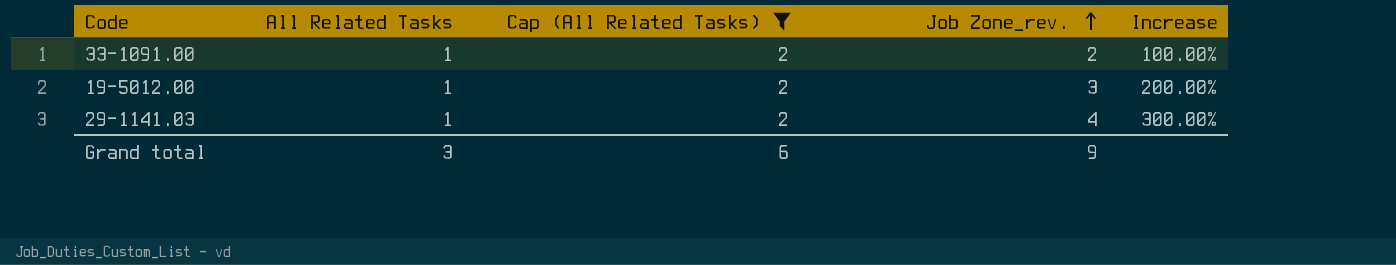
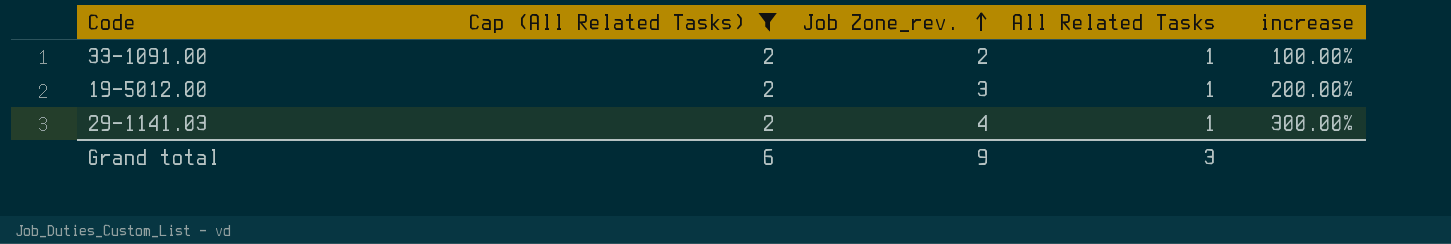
column All Related Tasks | position: 2 -> 4
column name: Increase -> increase

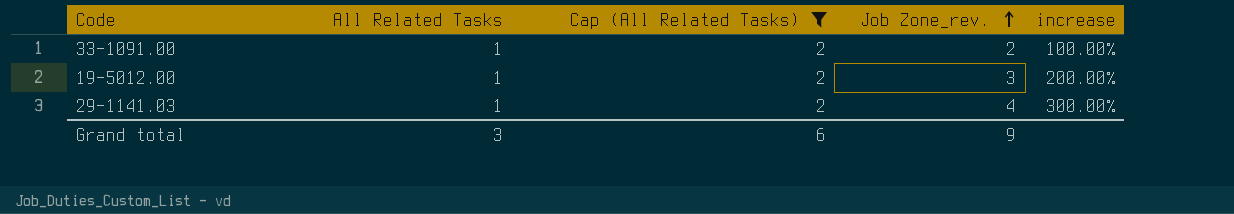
column All Related Tasks | position: 4 -> 2

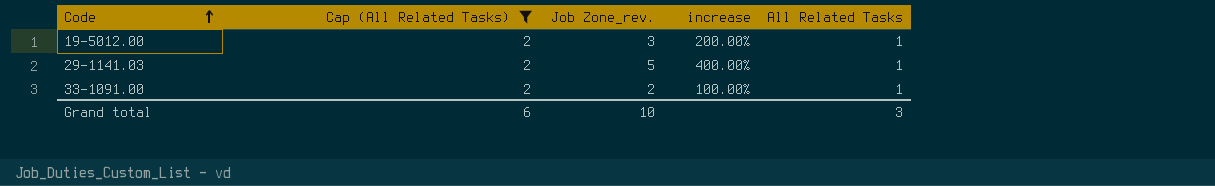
row order: Job Zone_rev. ascending -> Code ascending
column All Related Tasks | position: 2 -> 5
29-1141.03 | Job Zone_rev.: 4 -> 5
29-1141.03 | increase: 300.00% -> 400.00%
Grand total | Job Zone_rev.: 9 -> 10

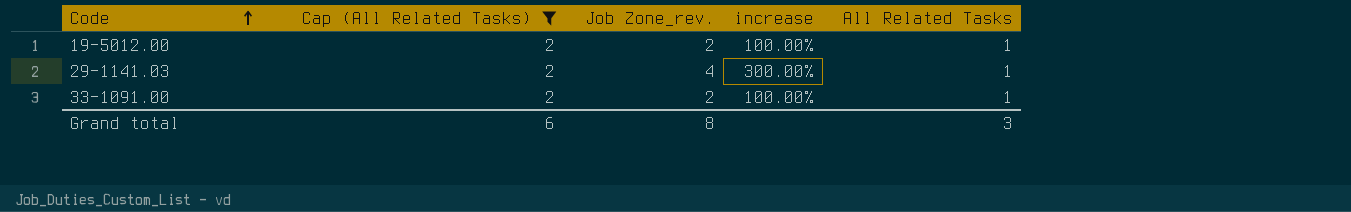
19-5012.00 | Job Zone_rev.: 3 -> 2
19-5012.00 | increase: 200.00% -> 100.00%
29-1141.03 | Job Zone_rev.: 5 -> 4
29-1141.03 | increase: 400.00% -> 300.00%
Grand total | Job Zone_rev.: 10 -> 8

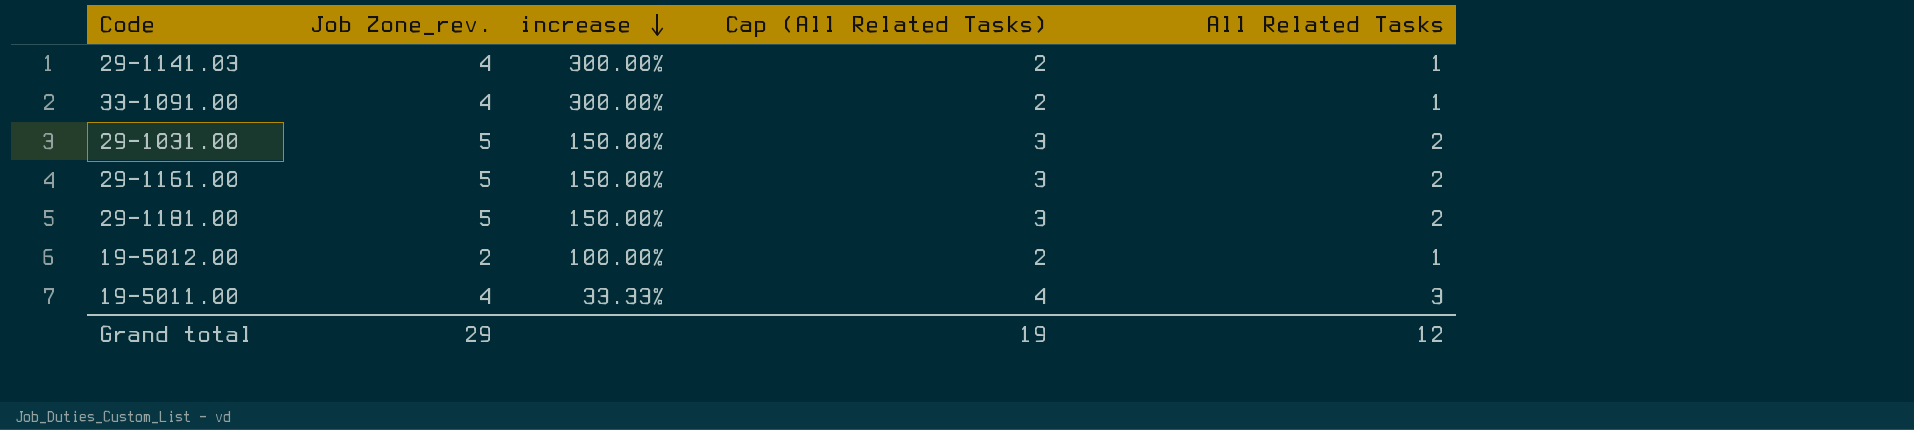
filter: Cap (All Related Tasks) = 2 -> none
row order: Code ascending -> increase descending
column Cap (All Related Tasks) | position: 2 -> 4
33-1091.00 | Job Zone_rev.: 2 -> 4
33-1091.00 | increase: 100.00% -> 300.00%
Grand total | Job Zone_rev.: 8 -> 29
Grand total | Cap (All Related Tasks): 6 -> 19
Grand total | All Related Tasks: 3 -> 12

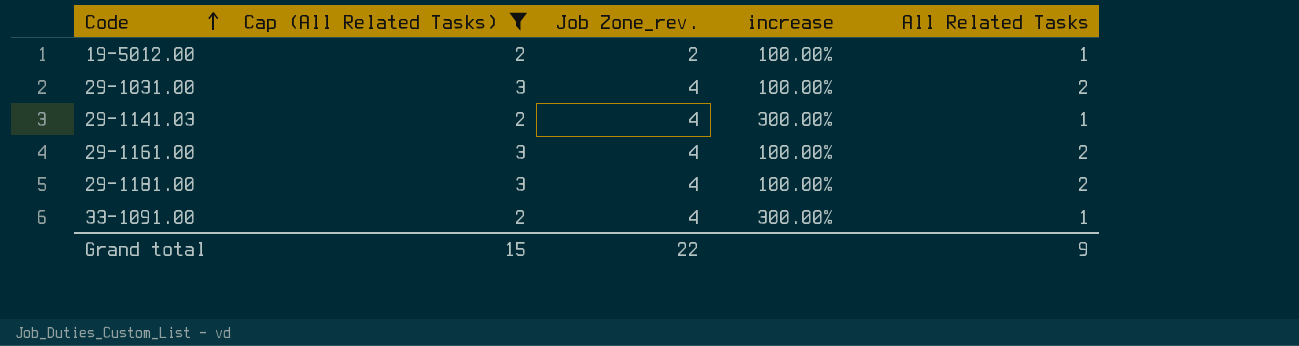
filter: none -> Cap (All Related Tasks) != 4
row order: increase descending -> Code ascending
column Cap (All Related Tasks) | position: 4 -> 2
29-1031.00 | Job Zone_rev.: 5 -> 4
29-1031.00 | increase: 150.00% -> 100.00%
29-1161.00 | Job Zone_rev.: 5 -> 4
29-1161.00 | increase: 150.00% -> 100.00%
29-1181.00 | Job Zone_rev.: 5 -> 4
29-1181.00 | increase: 150.00% -> 100.00%
Grand total | Cap (All Related Tasks): 19 -> 15
Grand total | Job Zone_rev.: 29 -> 22
Grand total | All Related Tasks: 12 -> 9

